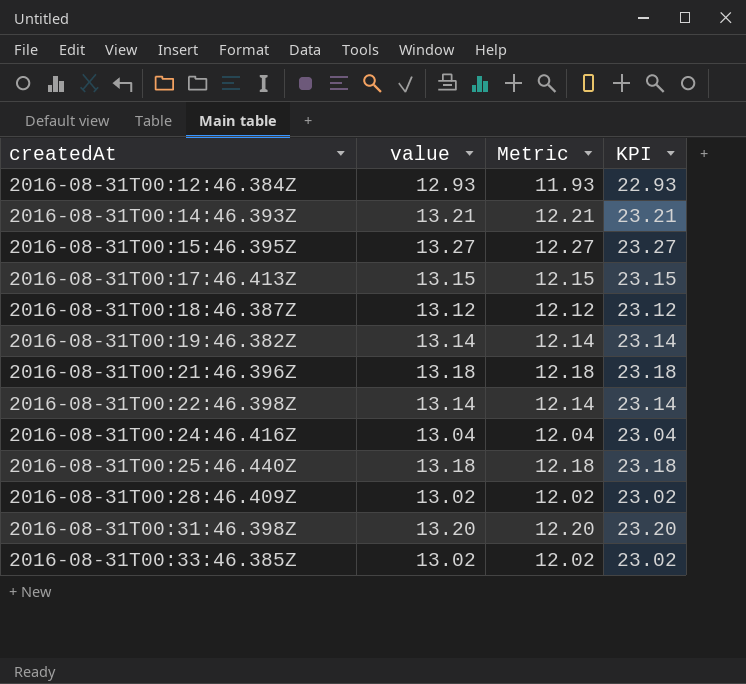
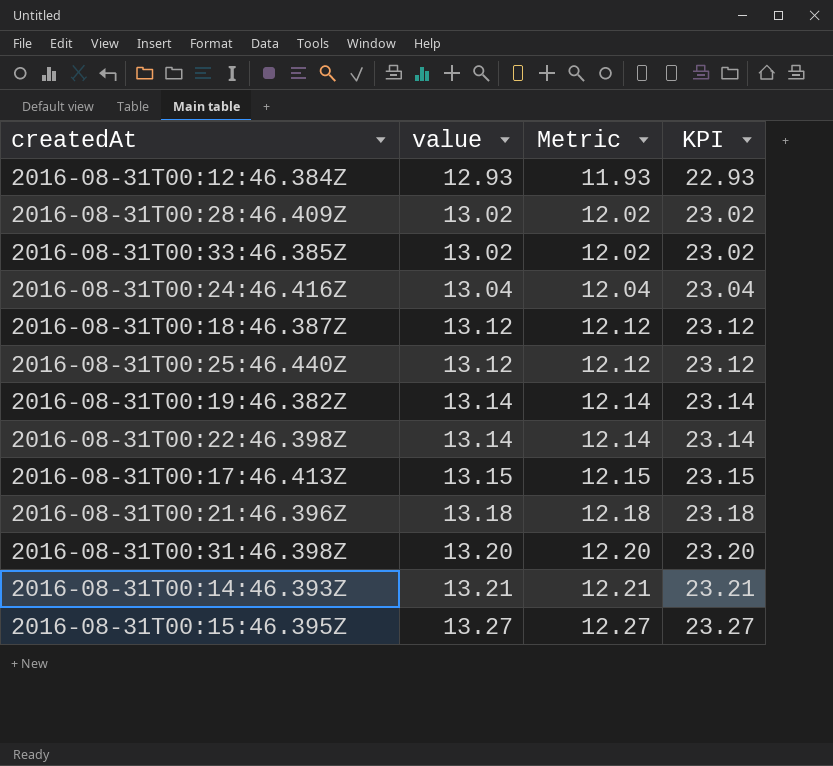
row order: createdAt ascending -> value ascending
2016-08-31T00:25:46.440Z | value: 13.18 -> 13.12
2016-08-31T00:25:46.440Z | Metric: 12.18 -> 12.12
2016-08-31T00:25:46.440Z | KPI: 23.18 -> 23.12

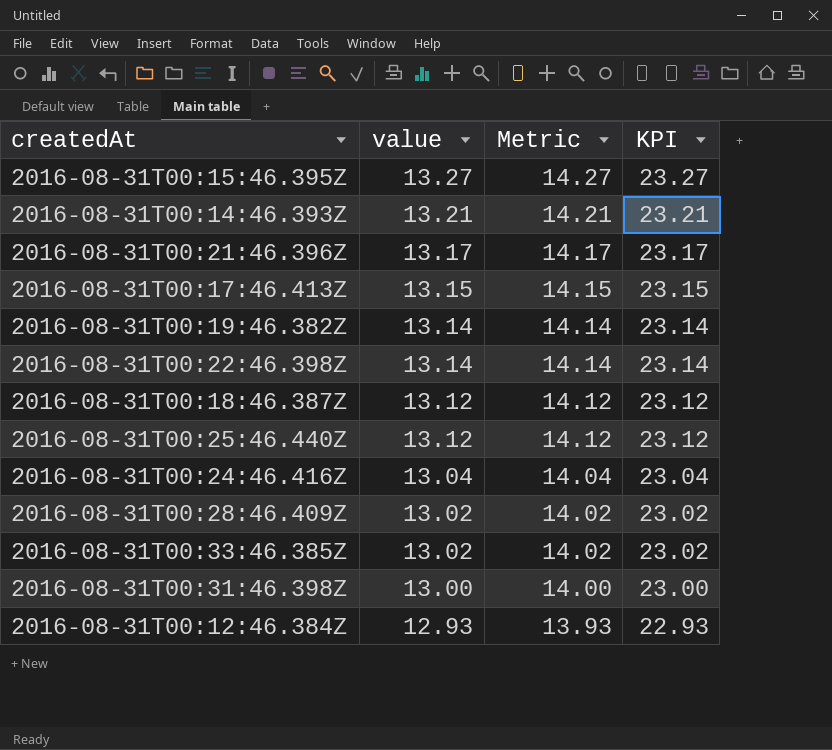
row order: value ascending -> value descending
column Metric | formula: [value] - 1 -> [value] + 1
2016-08-31T00:21:46.396Z | value: 13.18 -> 13.17
2016-08-31T00:21:46.396Z | KPI: 23.18 -> 23.17
2016-08-31T00:31:46.398Z | value: 13.20 -> 13.00
2016-08-31T00:31:46.398Z | KPI: 23.20 -> 23.00

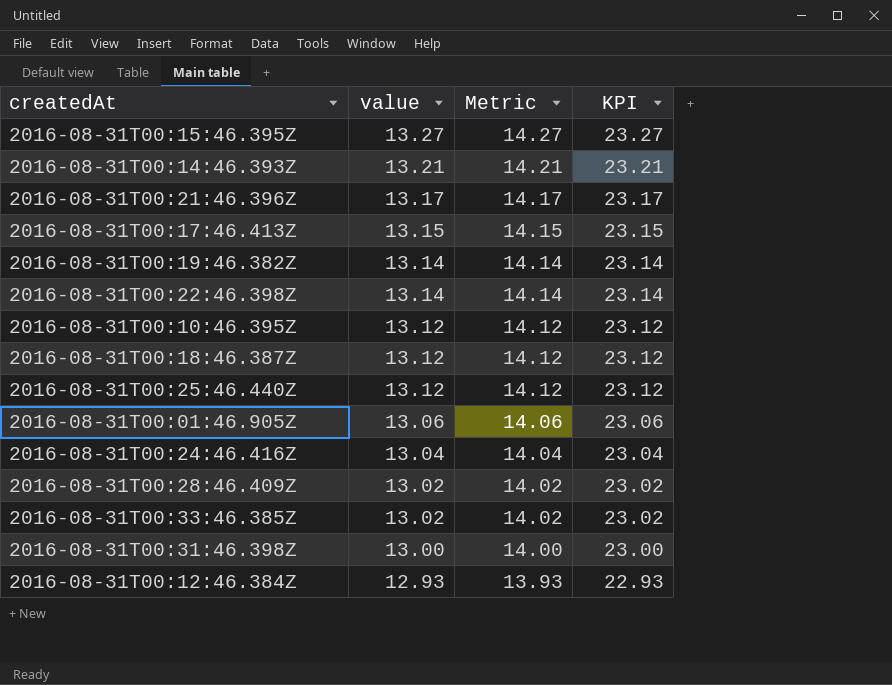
row 2016-08-31T00:10:46.395Z: none -> 13.12 | 14.12 | 23.12
row 2016-08-31T00:01:46.905Z: none -> 13.06 | 14.06 | 23.06

